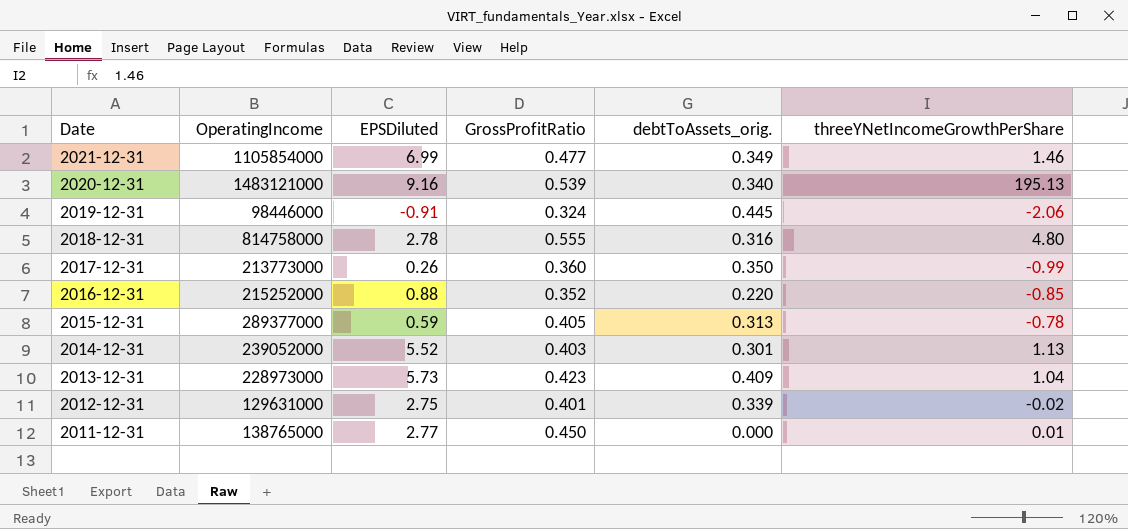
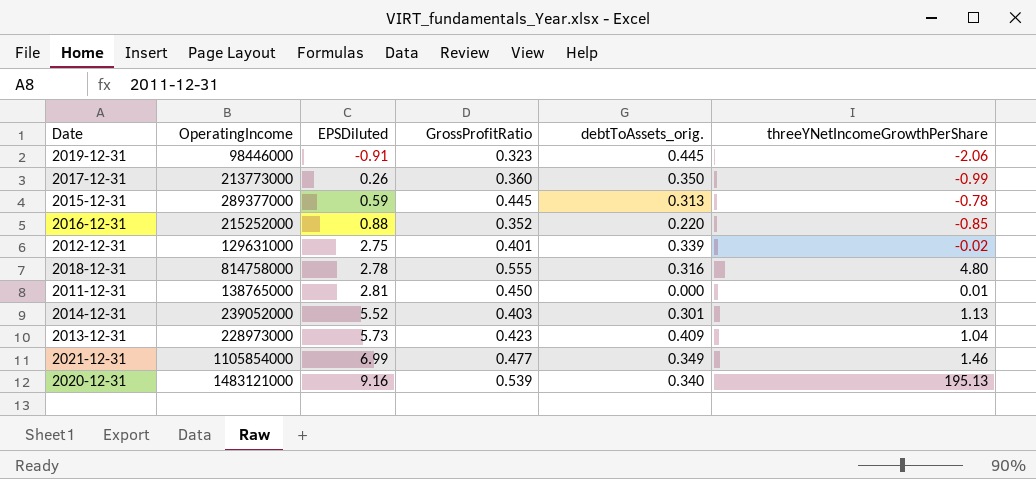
row order: Date descending -> EPSDiluted ascending
2019-12-31 | GrossProfitRatio: 0.324 -> 0.323
2015-12-31 | GrossProfitRatio: 0.405 -> 0.445
2011-12-31 | EPSDiluted: 2.77 -> 2.81

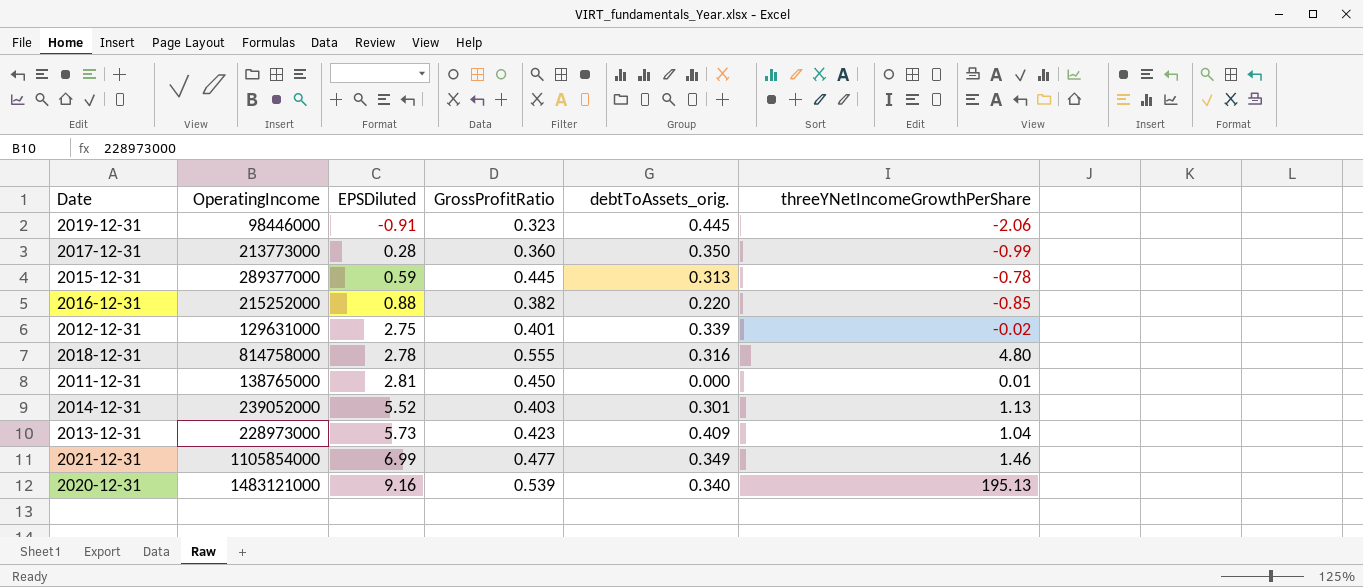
2017-12-31 | EPSDiluted: 0.26 -> 0.28
2016-12-31 | GrossProfitRatio: 0.352 -> 0.382

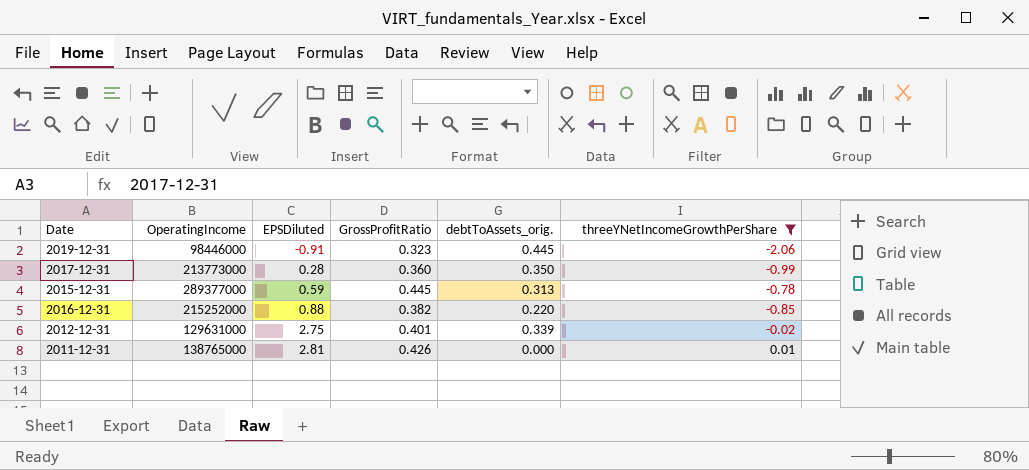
filter: none -> threeYNetIncomeGrowthPerShare <= 0.01
2011-12-31 | GrossProfitRatio: 0.450 -> 0.426

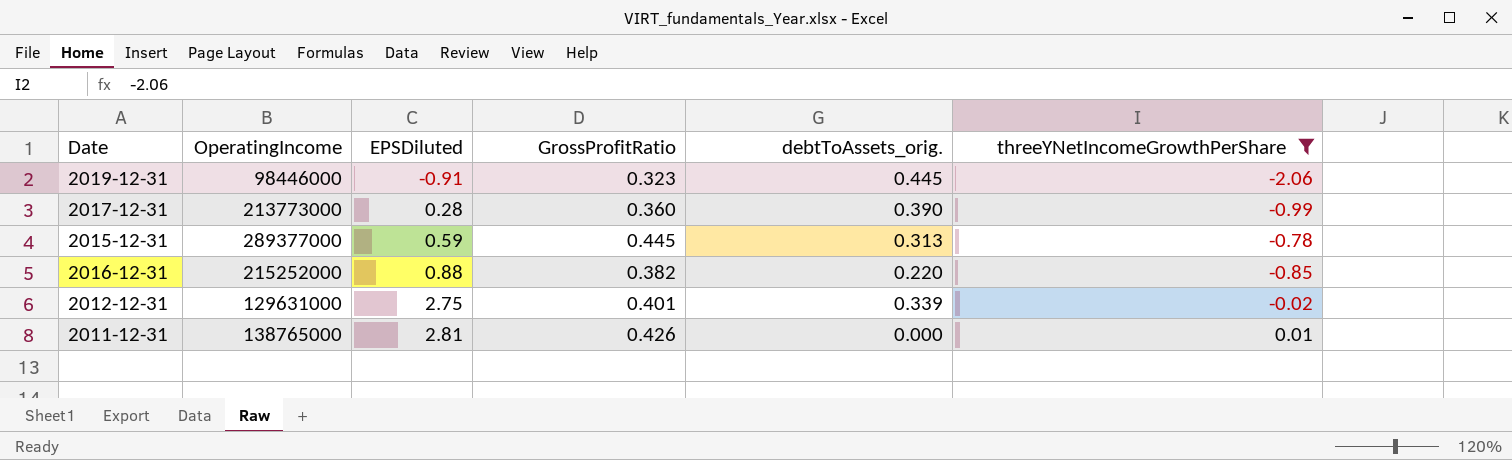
2017-12-31 | debtToAssets_orig.: 0.350 -> 0.390

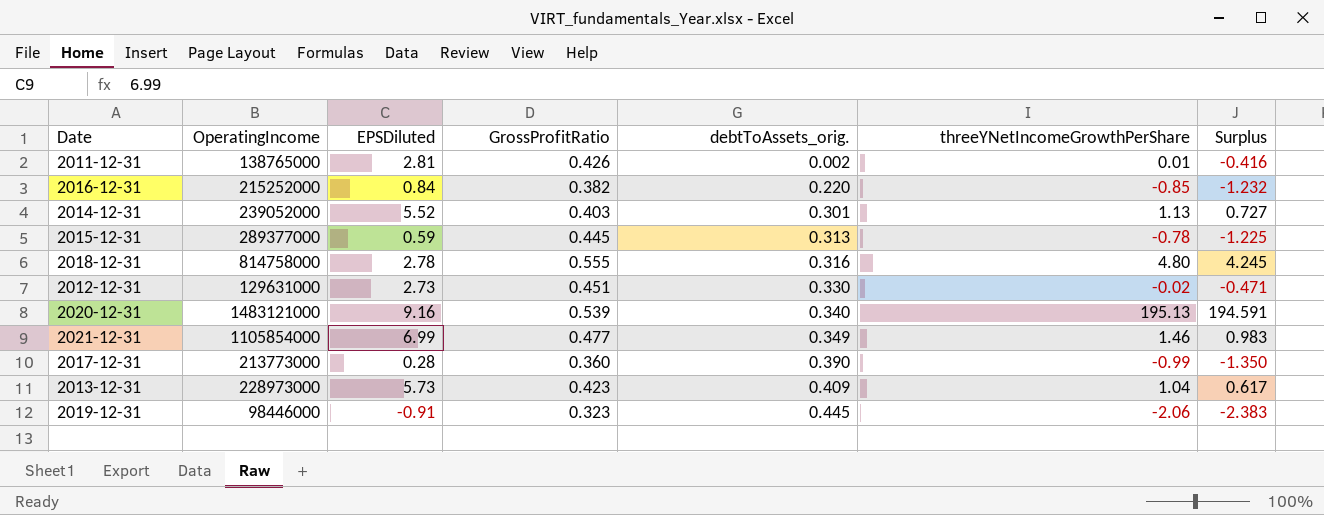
filter: threeYNetIncomeGrowthPerShare <= 0.01 -> none
row order: EPSDiluted ascending -> debtToAssets_orig. ascending
column Surplus | formula: none -> [threeYNetIncomeGrowthPerShare] - [GrossProfitRatio]
2011-12-31 | debtToAssets_orig.: 0.000 -> 0.002
2016-12-31 | EPSDiluted: 0.88 -> 0.84
2012-12-31 | EPSDiluted: 2.75 -> 2.73
2012-12-31 | GrossProfitRatio: 0.401 -> 0.451
2012-12-31 | debtToAssets_orig.: 0.339 -> 0.330

